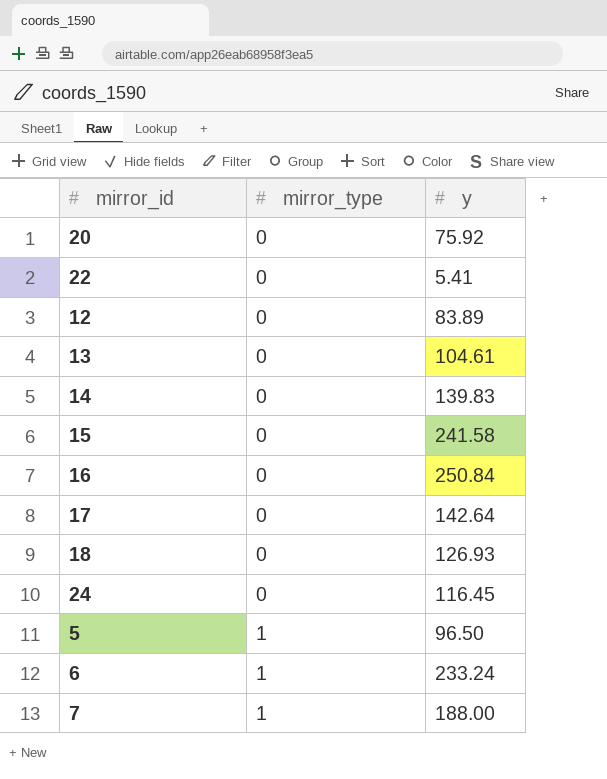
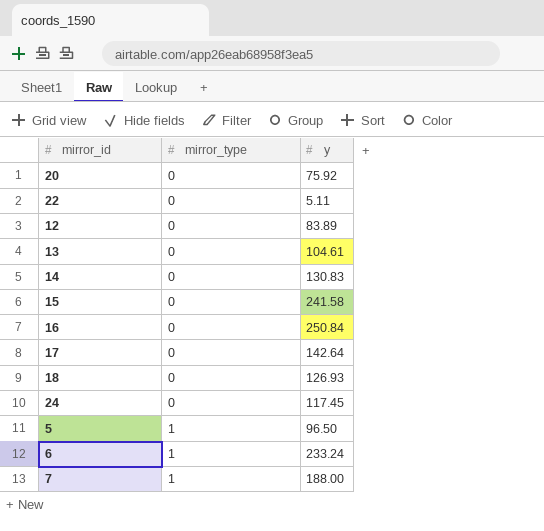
22 | y: 5.41 -> 5.11
14 | y: 139.83 -> 130.83
24 | y: 116.45 -> 117.45

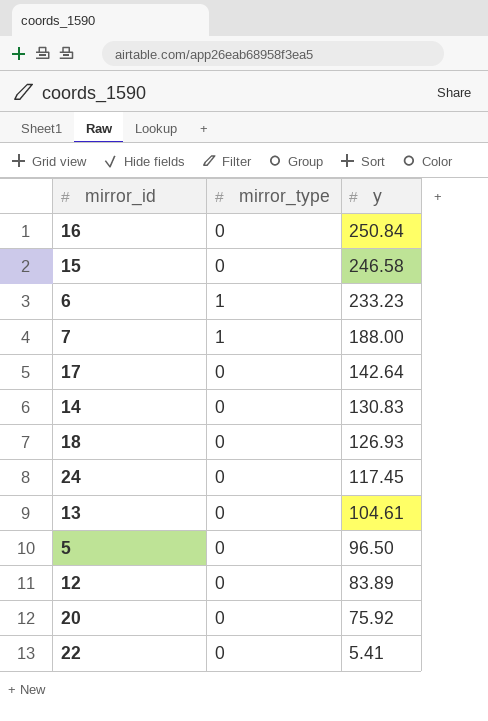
row order: mirror_type ascending -> y descending
15 | y: 241.58 -> 246.58
6 | y: 233.24 -> 233.23
5 | mirror_type: 1 -> 0
22 | y: 5.11 -> 5.41

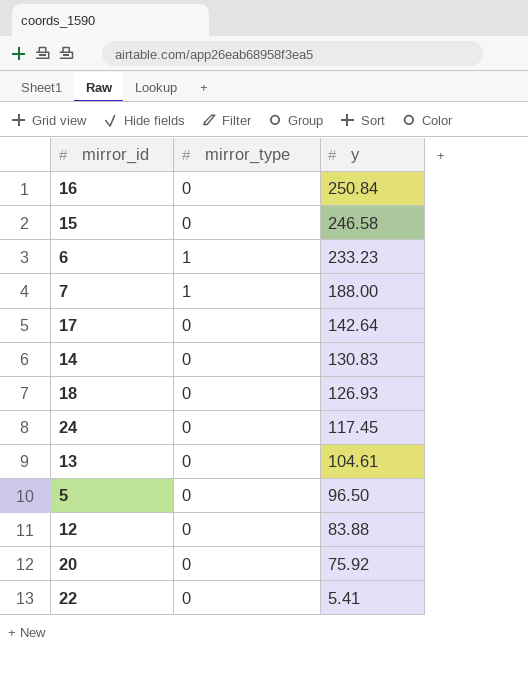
12 | y: 83.89 -> 83.88

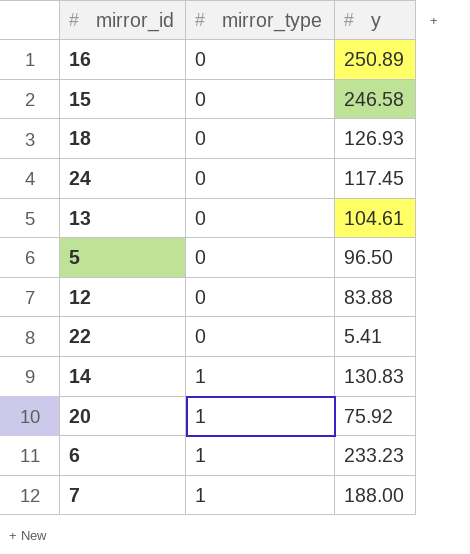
row order: y descending -> mirror_type ascending
row 17: 0 | 142.64 -> none
16 | y: 250.84 -> 250.89
14 | mirror_type: 0 -> 1
20 | mirror_type: 0 -> 1

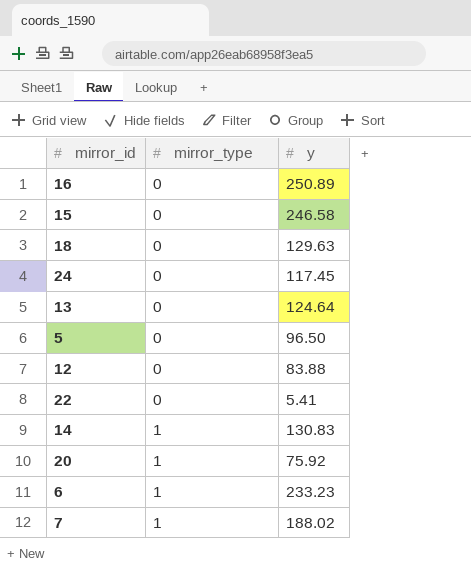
18 | y: 126.93 -> 129.63
13 | y: 104.61 -> 124.64
7 | y: 188.00 -> 188.02

